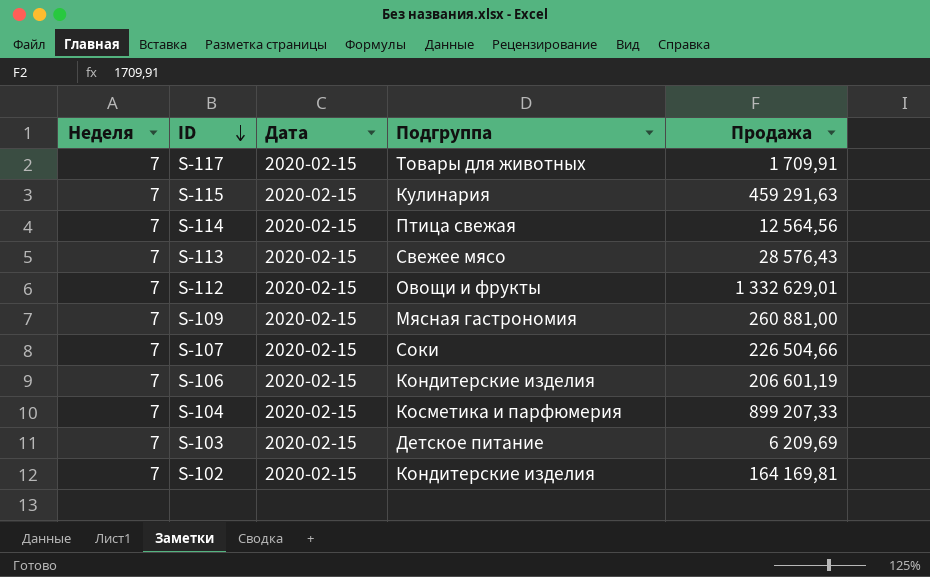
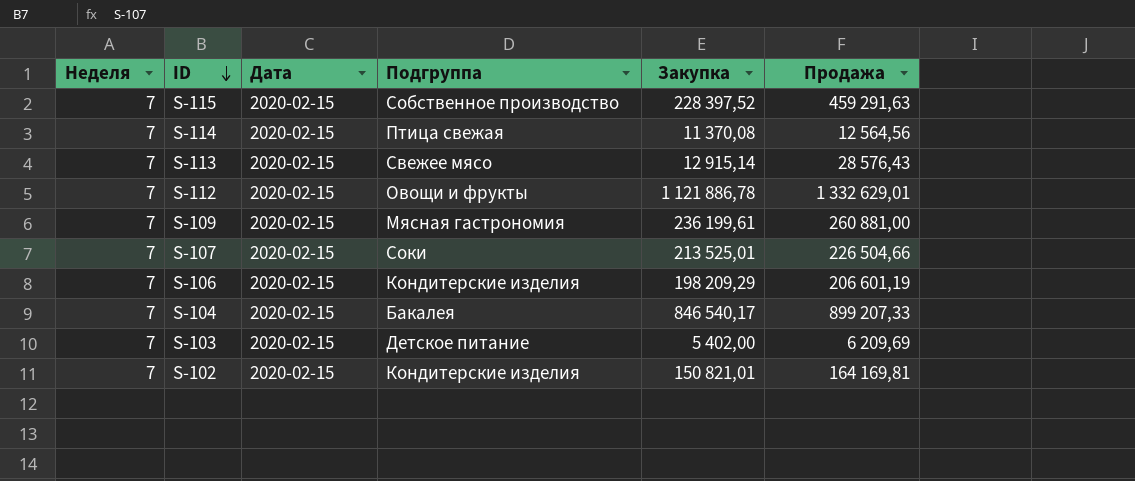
column Закупка | position: none -> 5
row S-117: 7 | 2020-02-15 | Товары для животных | 1 709,91 -> none
S-115 | Подгруппа: Кулинария -> Собственное производство
S-104 | Подгруппа: Косметика и парфюмерия -> Бакалея

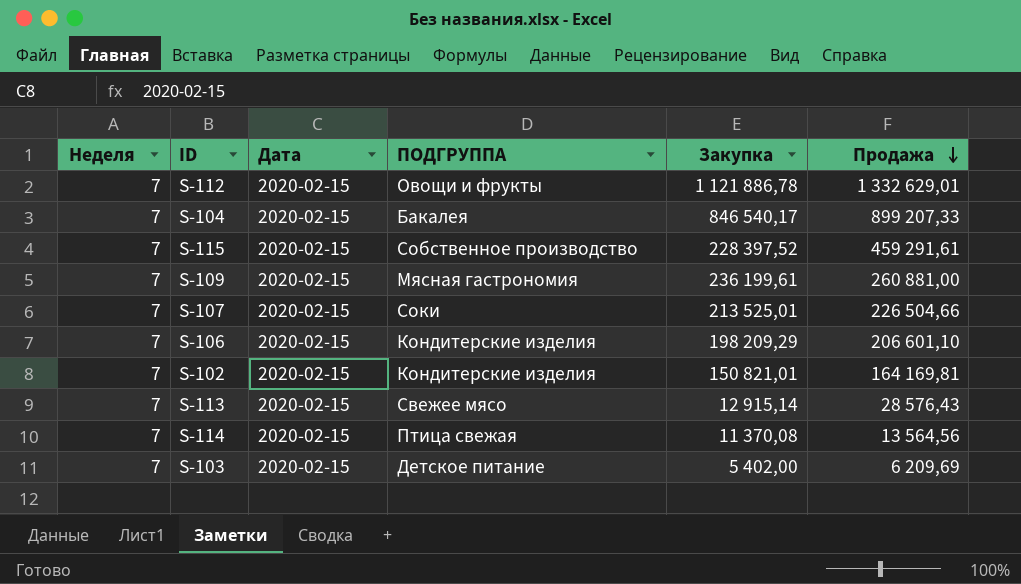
row order: ID descending -> Продажа descending
column name: Подгруппа -> ПОДГРУППА
S-115 | Продажа: 459 291,63 -> 459 291,61
S-106 | Продажа: 206 601,19 -> 206 601,10
S-114 | Продажа: 12 564,56 -> 13 564,56

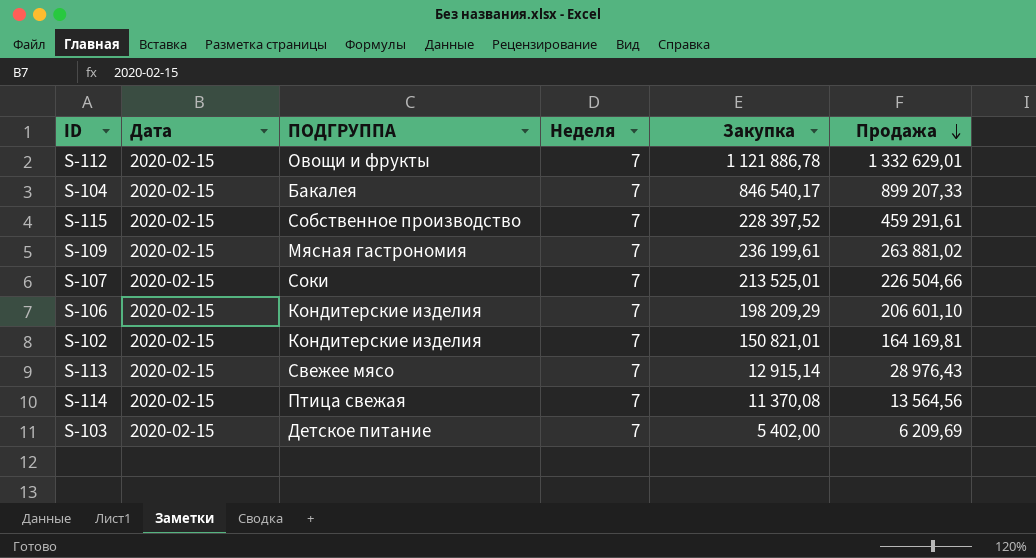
column Неделя | position: 1 -> 4
S-109 | Продажа: 260 881,00 -> 263 881,02
S-113 | Продажа: 28 576,43 -> 28 976,43

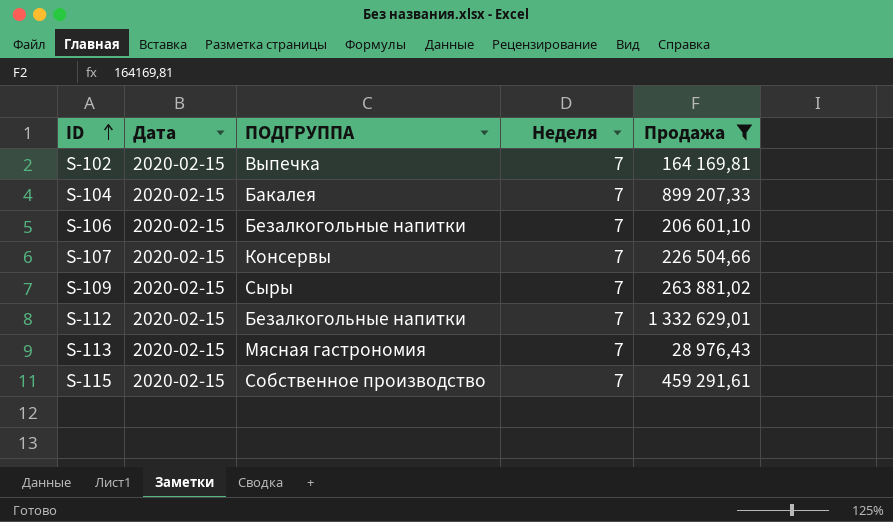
filter: none -> Продажа >= 28 976,43
row order: Продажа descending -> ID ascending
column Закупка | position: 5 -> none
S-102 | ПОДГРУППА: Кондитерские изделия -> Выпечка
S-106 | ПОДГРУППА: Кондитерские изделия -> Безалкогольные напитки
S-107 | ПОДГРУППА: Соки -> Консервы
S-109 | ПОДГРУППА: Мясная гастрономия -> Сыры
S-112 | ПОДГРУППА: Овощи и фрукты -> Безалкогольные напитки
S-113 | ПОДГРУППА: Свежее мясо -> Мясная гастрономия

